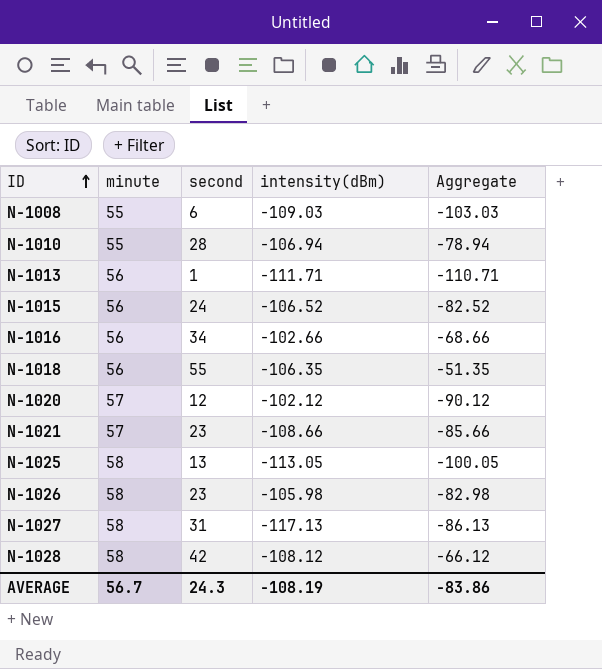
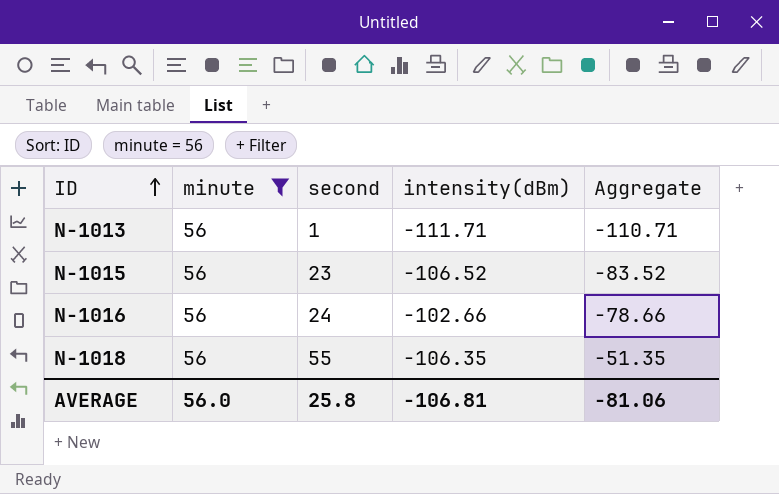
filter: none -> minute = 56
N-1015 | second: 24 -> 23
N-1015 | Aggregate: -82.52 -> -83.52
N-1016 | second: 34 -> 24
N-1016 | Aggregate: -68.66 -> -78.66
AVERAGE | minute: 56.7 -> 56.0
AVERAGE | second: 24.3 -> 25.8
AVERAGE | intensity(dBm): -108.19 -> -106.81
AVERAGE | Aggregate: -83.86 -> -81.06

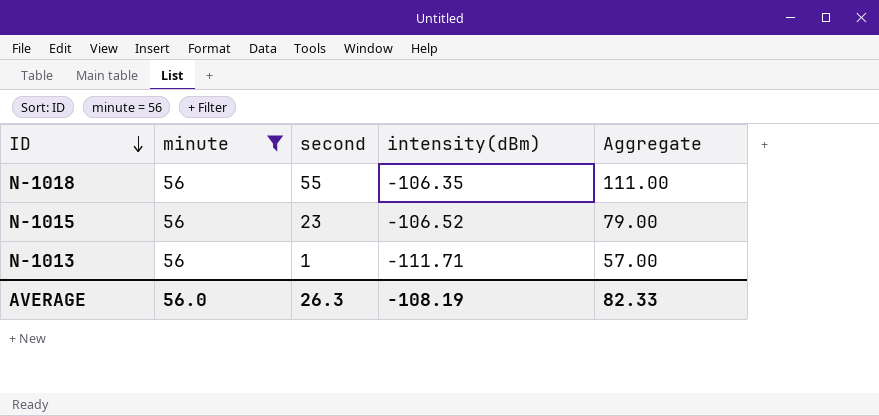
row order: ID ascending -> ID descending
column Aggregate | formula: [second] + [intensity(dBm)] -> [minute] + [second]
row N-1016: 56 | 24 | -102.66 | -78.66 -> none
AVERAGE | second: 25.8 -> 26.3
AVERAGE | intensity(dBm): -106.81 -> -108.19
AVERAGE | Aggregate: -81.06 -> 82.33

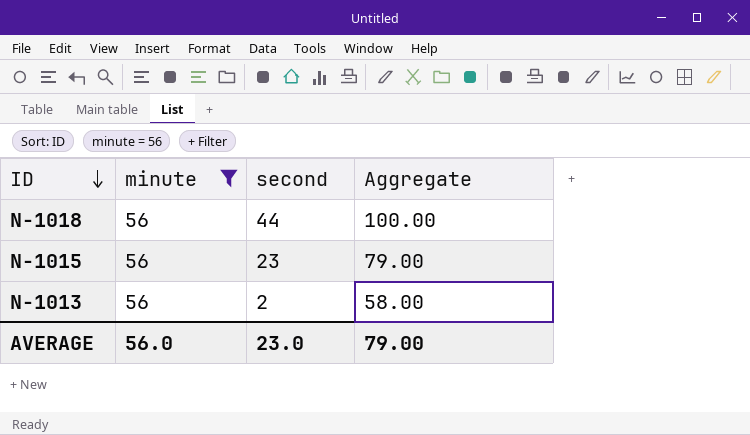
column intensity(dBm) | position: 4 -> none
N-1018 | second: 55 -> 44
N-1018 | Aggregate: 111.00 -> 100.00
N-1013 | second: 1 -> 2
N-1013 | Aggregate: 57.00 -> 58.00
AVERAGE | second: 26.3 -> 23.0
AVERAGE | Aggregate: 82.33 -> 79.00

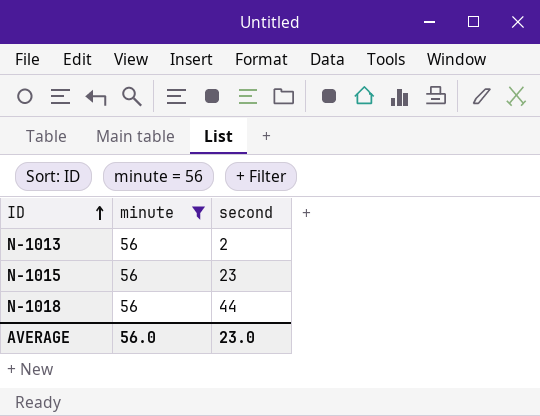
row order: ID descending -> ID ascending
column Aggregate | formula: [minute] + [second] -> none

